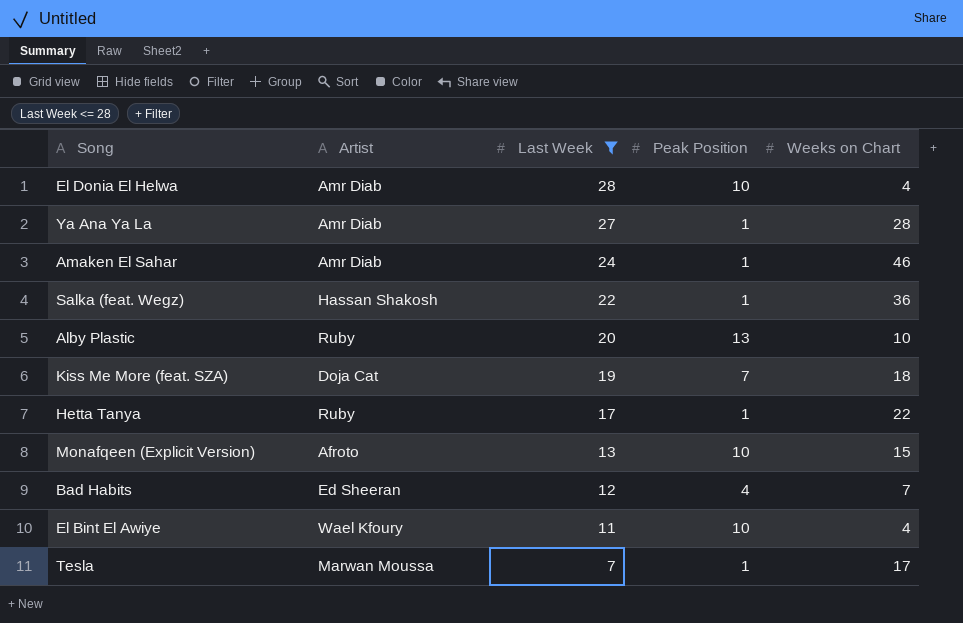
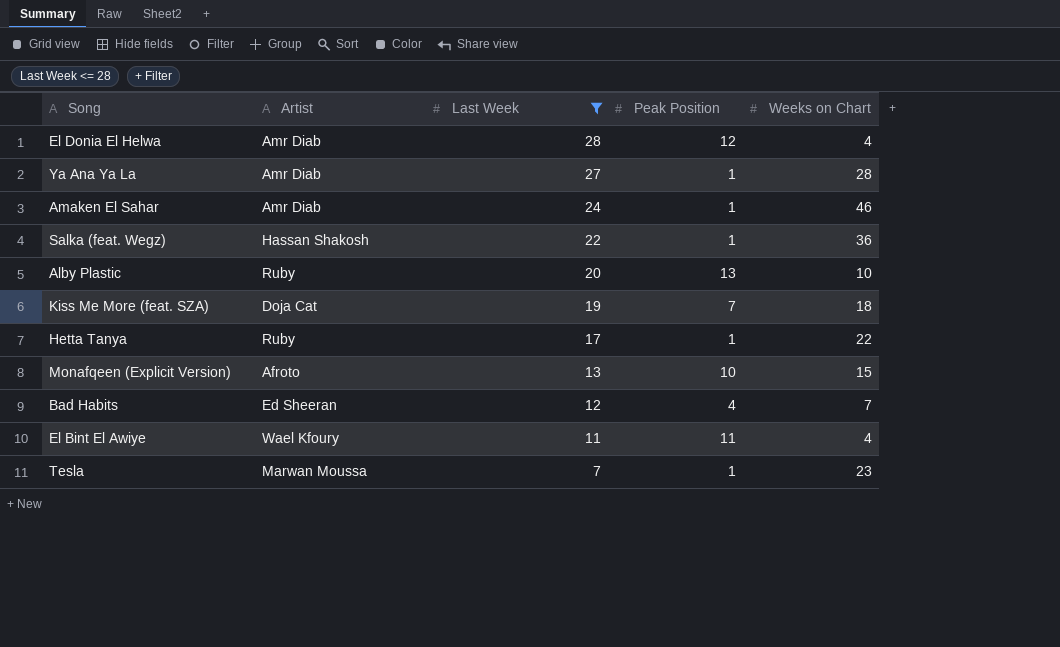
El Donia El Helwa | Peak Position: 10 -> 12
El Bint El Awiye | Peak Position: 10 -> 11
Tesla | Weeks on Chart: 17 -> 23

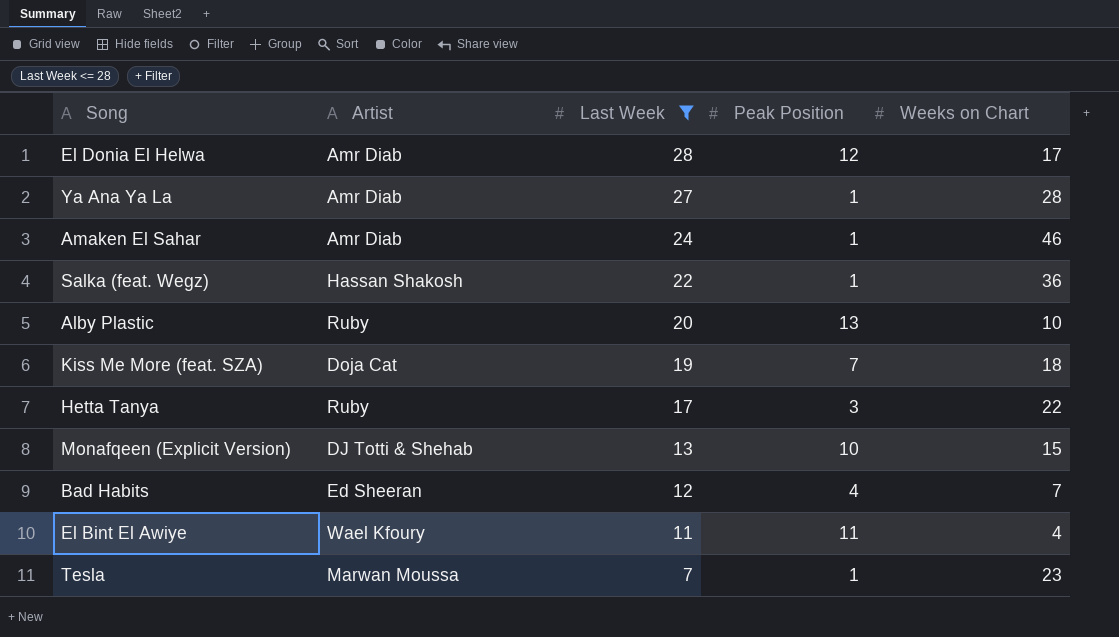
El Donia El Helwa | Weeks on Chart: 4 -> 17
Hetta Tanya | Peak Position: 1 -> 3
Monafqeen (Explicit Version) | Artist: Afroto -> DJ Totti & Shehab

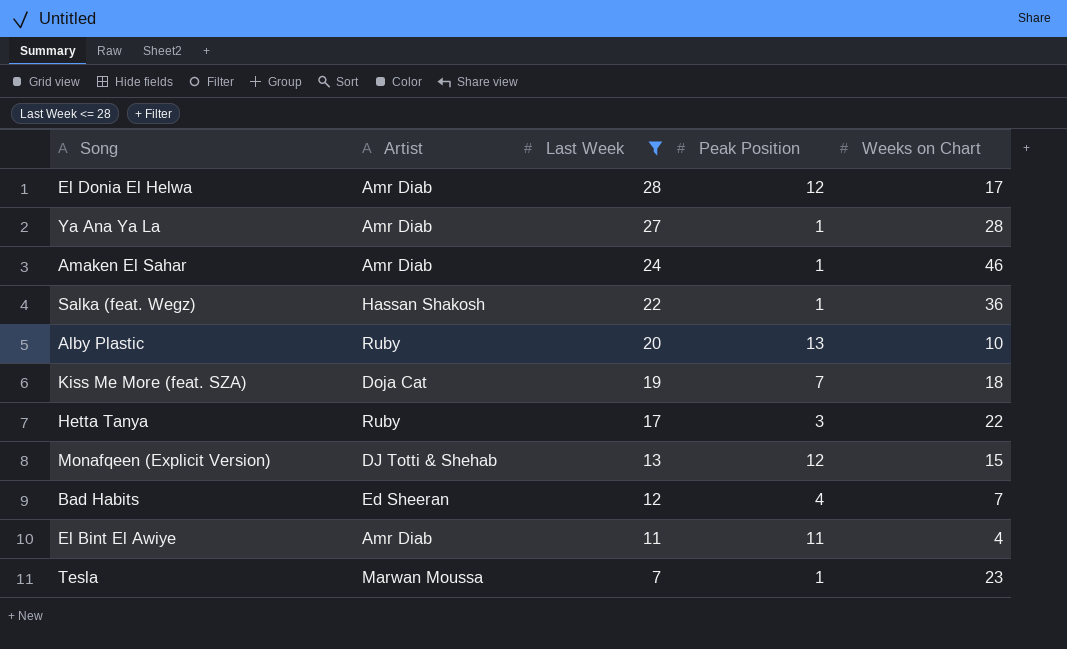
Monafqeen (Explicit Version) | Peak Position: 10 -> 12
El Bint El Awiye | Artist: Wael Kfoury -> Amr Diab

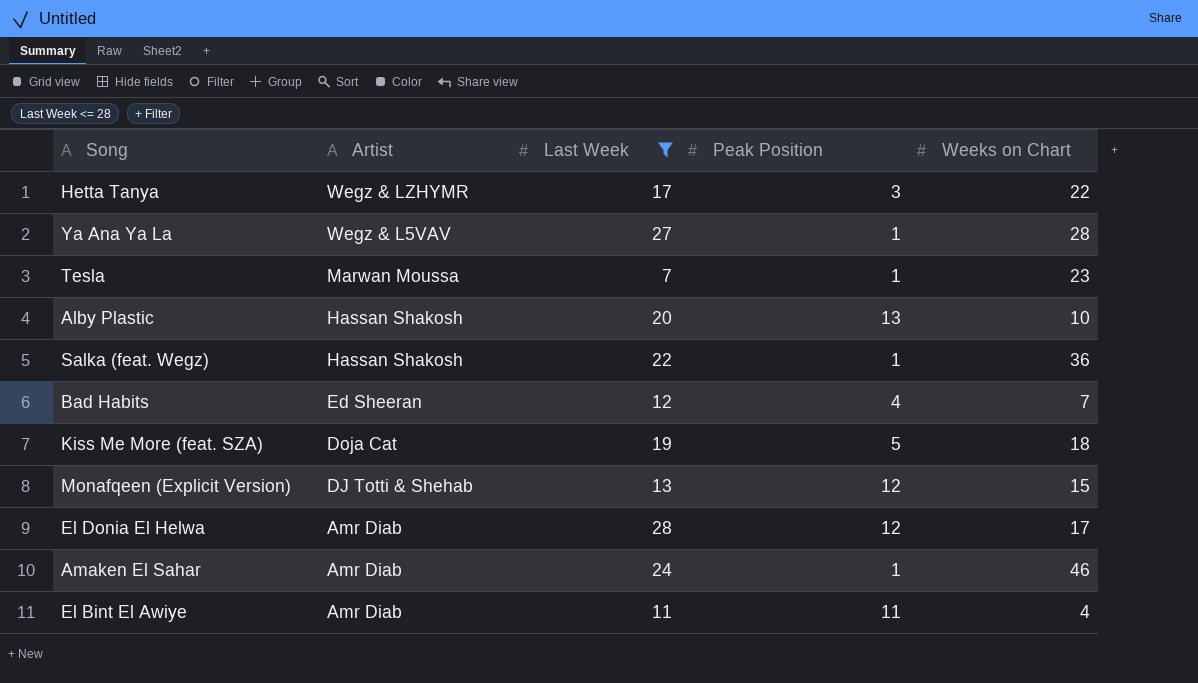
row order: Last Week descending -> Artist descending
Hetta Tanya | Artist: Ruby -> Wegz & LZHYMR
Ya Ana Ya La | Artist: Amr Diab -> Wegz & L5VAV
Alby Plastic | Artist: Ruby -> Hassan Shakosh
Kiss Me More (feat. SZA) | Peak Position: 7 -> 5

